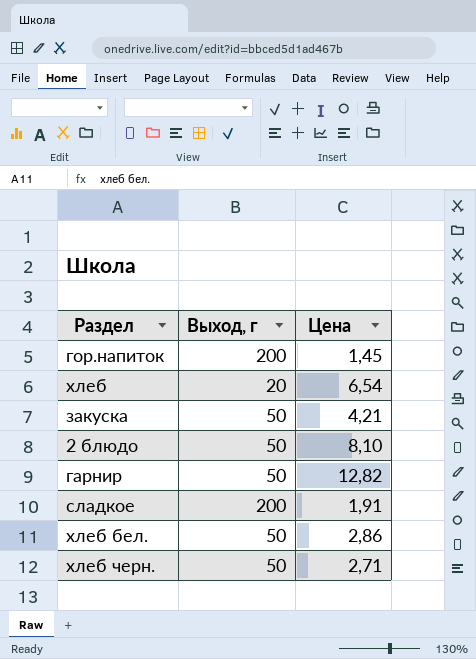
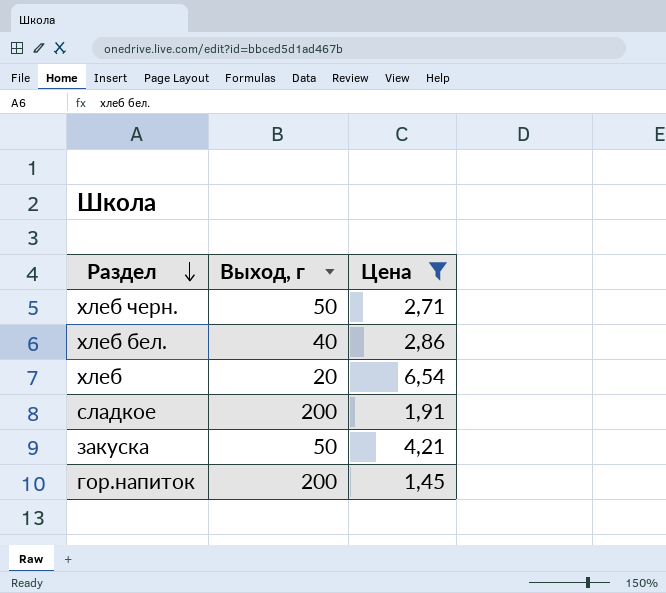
filter: none -> Цена <= 6,54
row order: none -> Раздел descending
хлеб бел. | Выход, г: 50 -> 40

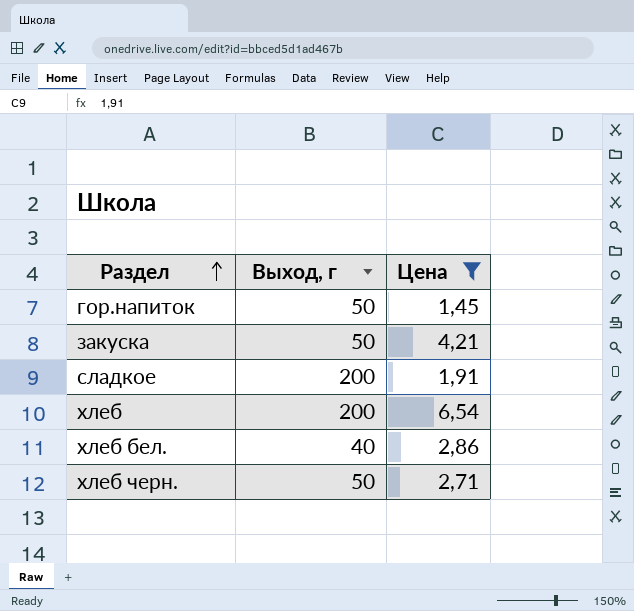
row order: Раздел descending -> Раздел ascending
гор.напиток | Выход, г: 200 -> 50
хлеб | Выход, г: 20 -> 200

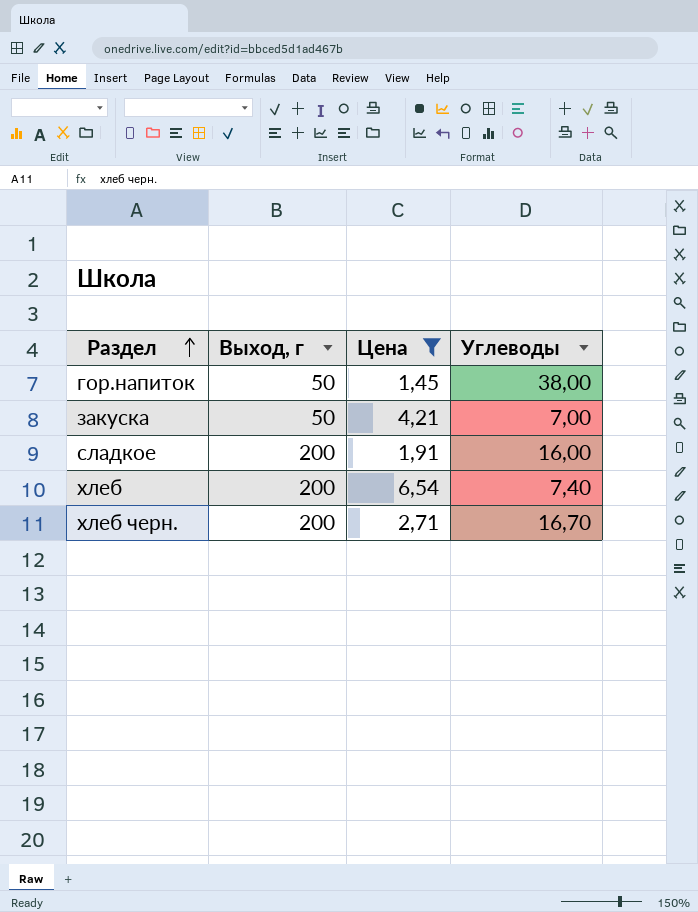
column Углеводы | position: none -> 4
row хлеб бел.: 40 | 2,86 -> none
хлеб черн. | Выход, г: 50 -> 200

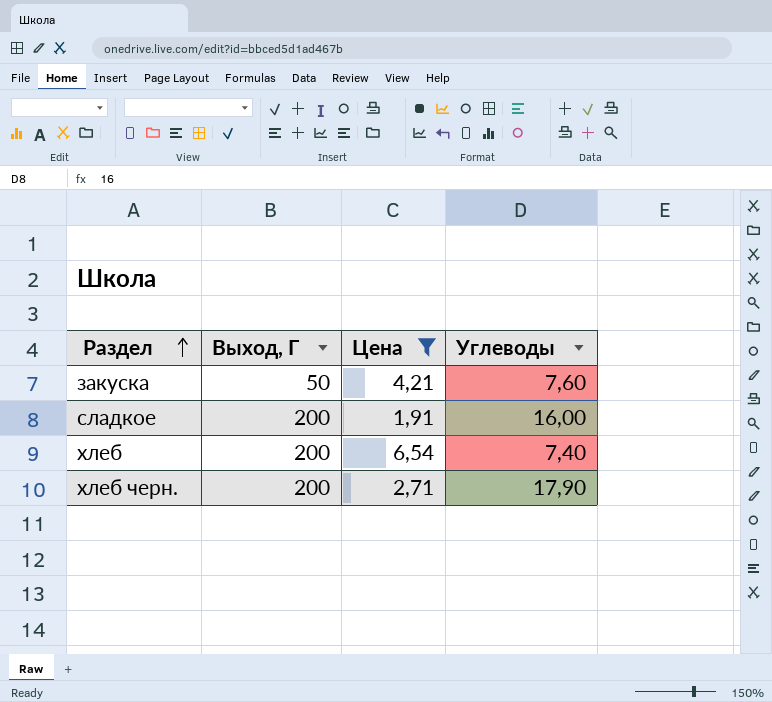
column name: Выход, г -> Выход, Г
row гор.напиток: 50 | 1,45 | 38,00 -> none
закуска | Углеводы: 7,00 -> 7,60
хлеб черн. | Углеводы: 16,70 -> 17,90

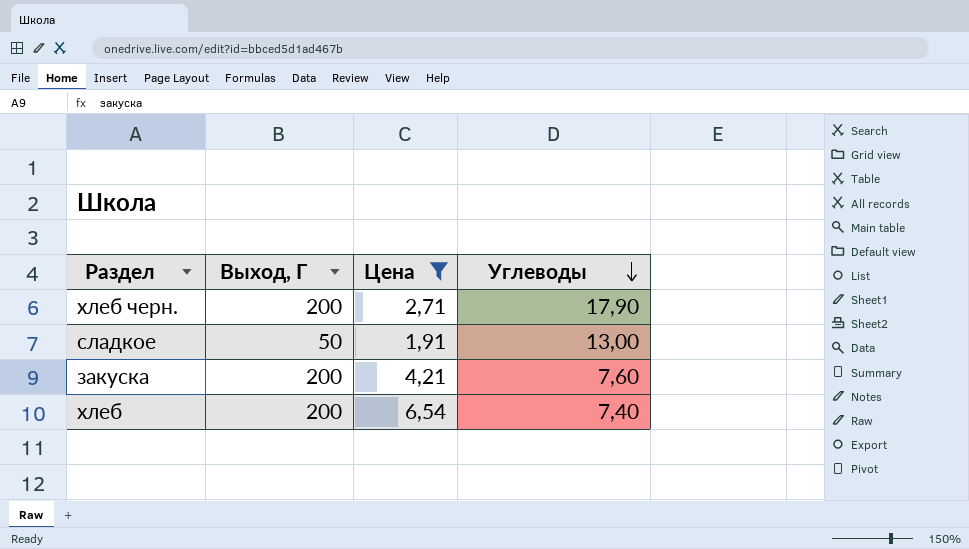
row order: Раздел ascending -> Углеводы descending
сладкое | Выход, Г: 200 -> 50
сладкое | Углеводы: 16,00 -> 13,00
закуска | Выход, Г: 50 -> 200

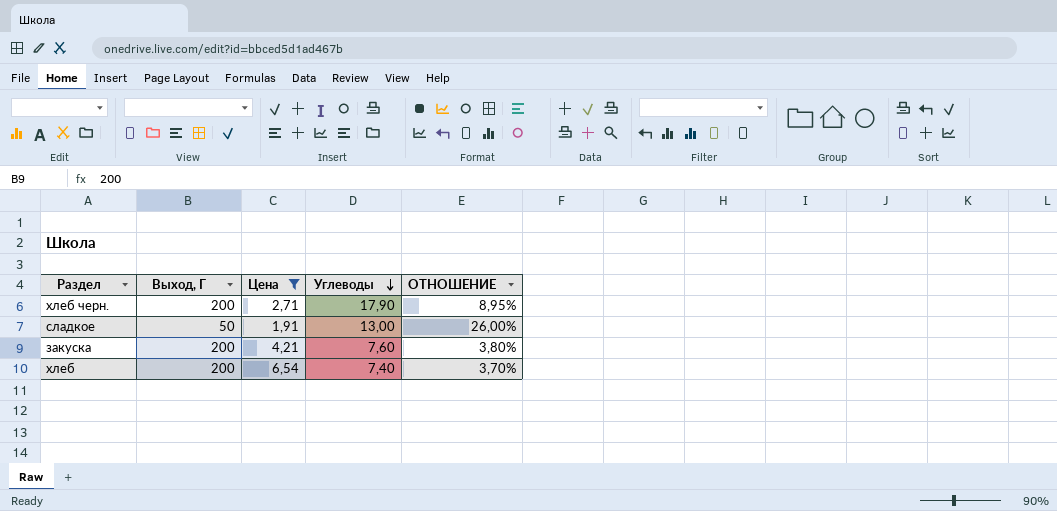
column ОТНОШЕНИЕ | formula: none -> [Углеводы] / [Выход, Г]

